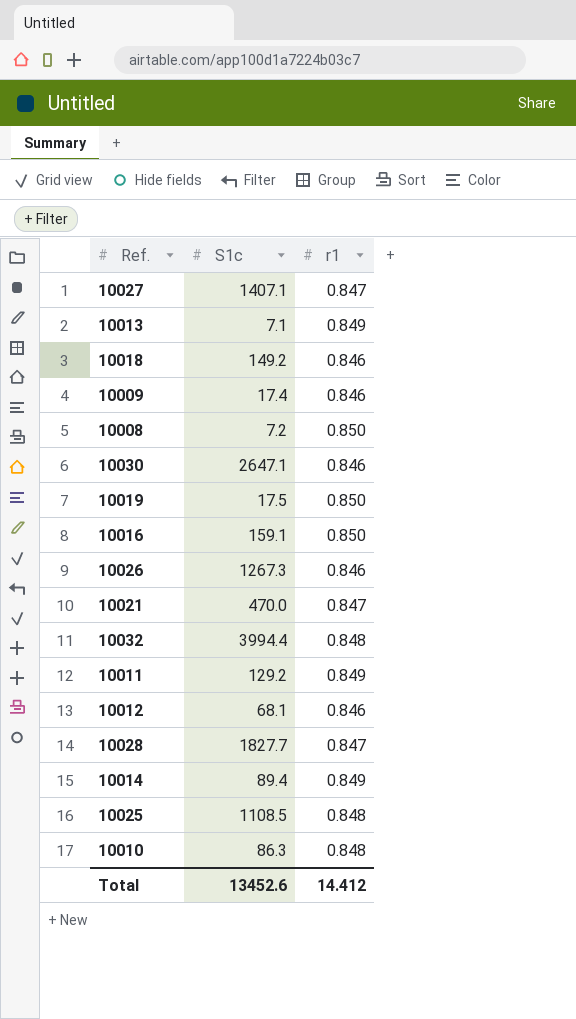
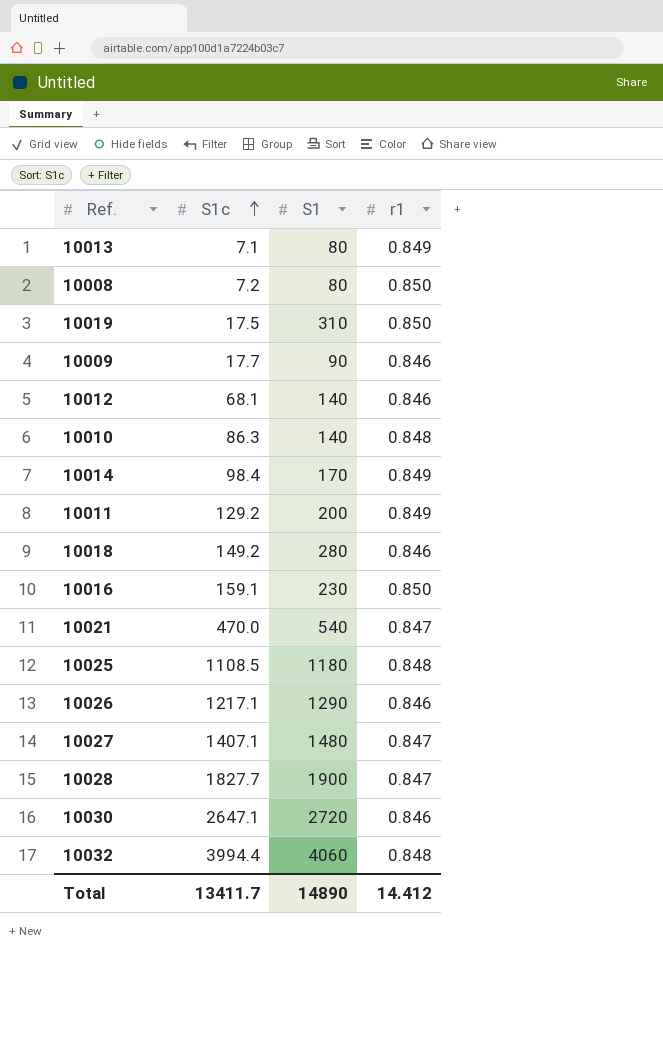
row order: none -> S1c ascending
column S1 | position: none -> 3
10009 | S1c: 17.4 -> 17.7
10014 | S1c: 89.4 -> 98.4
10026 | S1c: 1267.3 -> 1217.1
Total | S1c: 13452.6 -> 13411.7

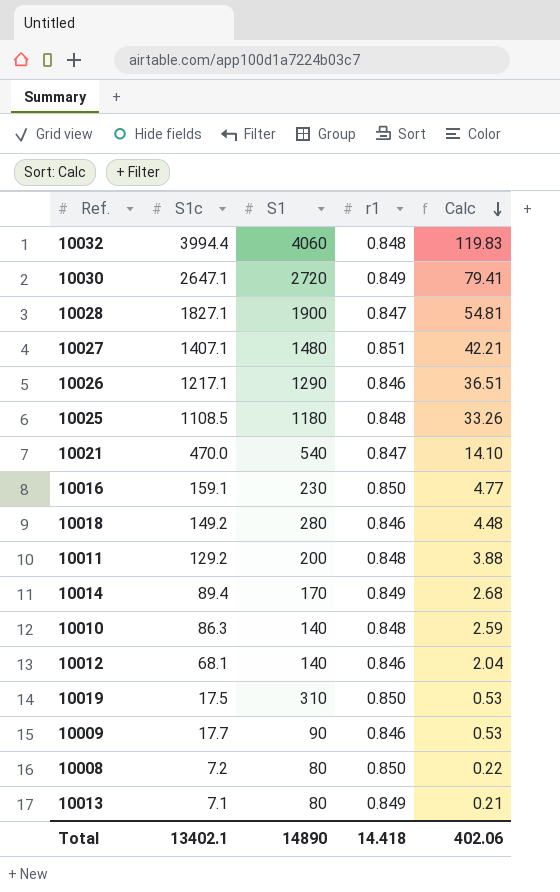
row order: S1c ascending -> Calc descending
column Calc | formula: none -> [S1c] * 0.03
10030 | r1: 0.846 -> 0.849
10028 | S1c: 1827.7 -> 1827.1
10027 | r1: 0.847 -> 0.851
10011 | r1: 0.849 -> 0.848
10014 | S1c: 98.4 -> 89.4
Total | S1c: 13411.7 -> 13402.1
Total | r1: 14.412 -> 14.418

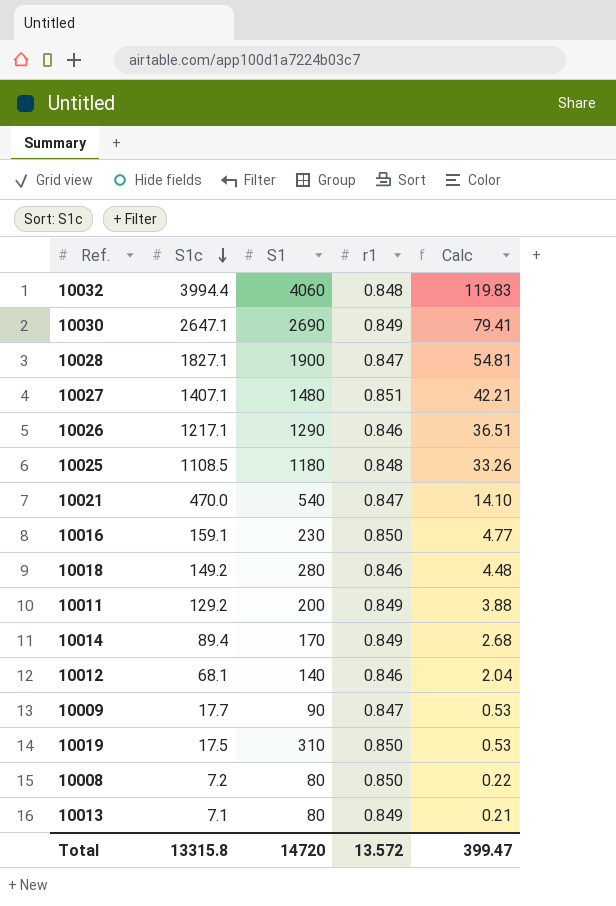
row order: Calc descending -> S1c descending
row 10010: 86.3 | 140 | 0.848 | 2.59 -> none
10030 | S1: 2720 -> 2690
10011 | r1: 0.848 -> 0.849
10009 | r1: 0.846 -> 0.847
Total | S1c: 13402.1 -> 13315.8
Total | S1: 14890 -> 14720
Total | r1: 14.418 -> 13.572
Total | Calc: 402.06 -> 399.47

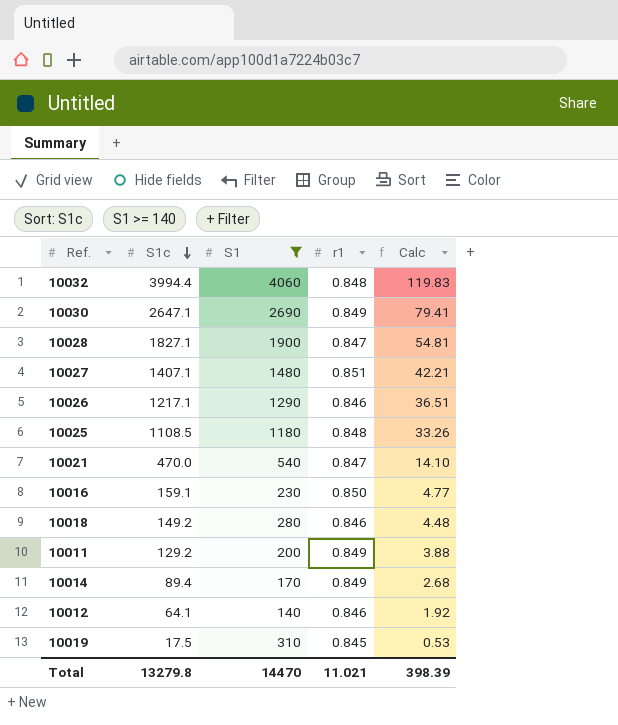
filter: none -> S1 >= 140
10012 | S1c: 68.1 -> 64.1
10012 | Calc: 2.04 -> 1.92
10019 | r1: 0.850 -> 0.845
Total | S1c: 13315.8 -> 13279.8
Total | S1: 14720 -> 14470
Total | r1: 13.572 -> 11.021
Total | Calc: 399.47 -> 398.39

